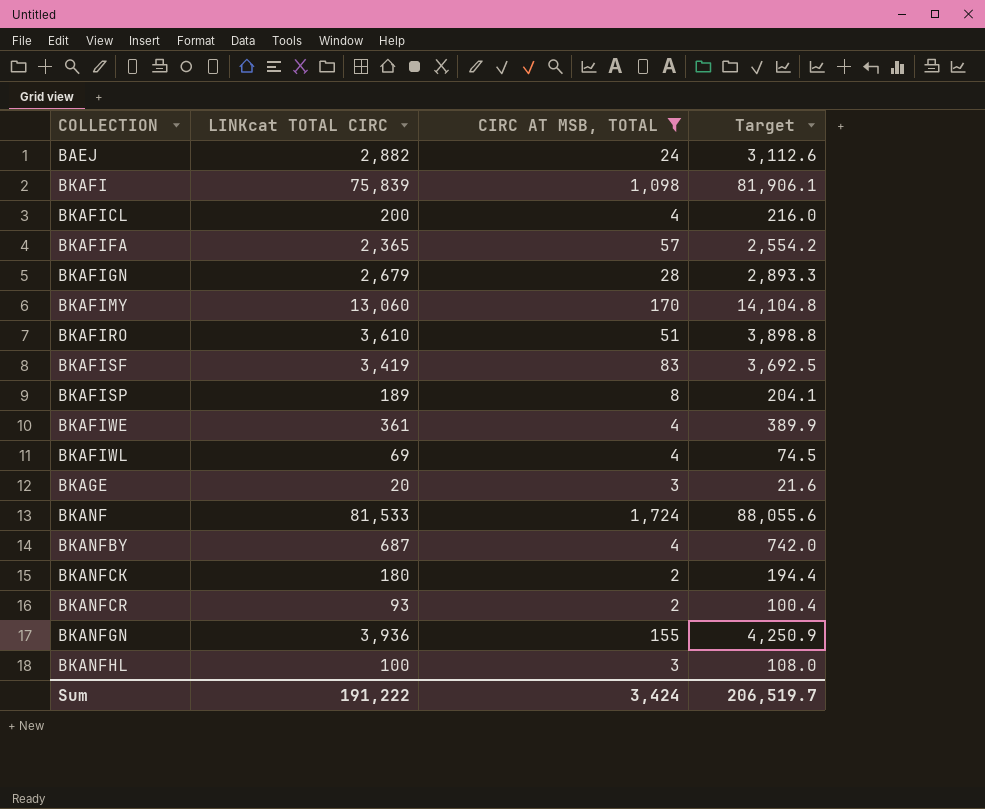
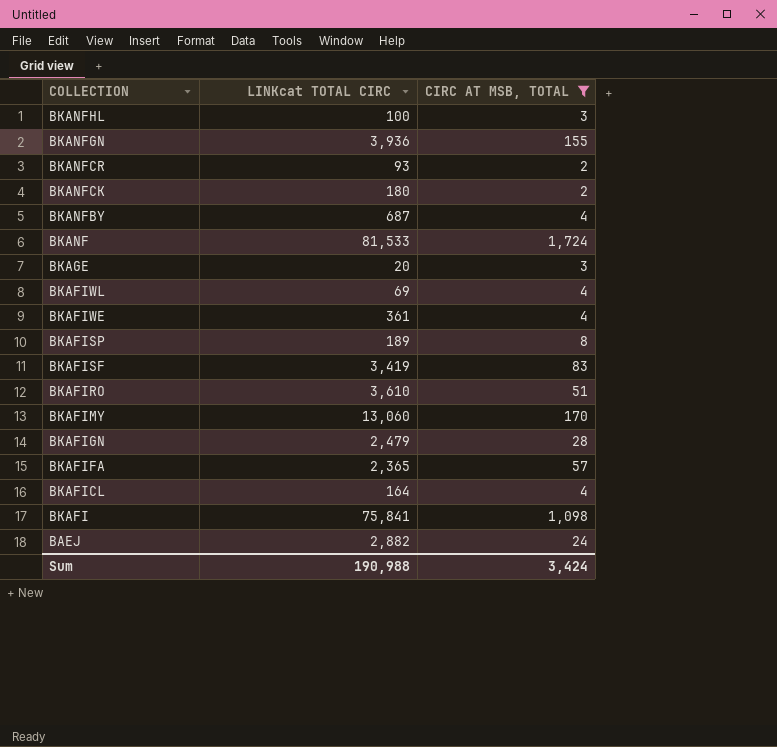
row order: COLLECTION ascending -> COLLECTION descending
column Target | formula: [LINKcat TOTAL CIRC] * 1.08 -> none
BKAFIGN | LINKcat TOTAL CIRC: 2,679 -> 2,479
BKAFICL | LINKcat TOTAL CIRC: 200 -> 164
BKAFI | LINKcat TOTAL CIRC: 75,839 -> 75,841
Sum | LINKcat TOTAL CIRC: 191,222 -> 190,988

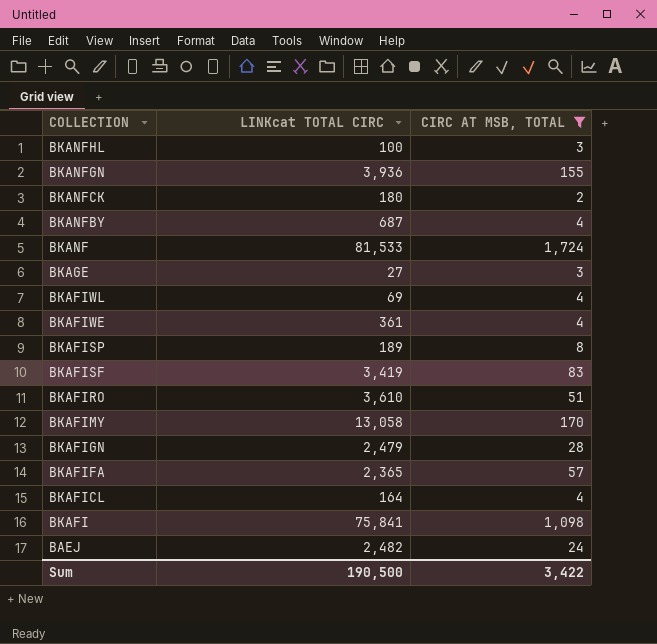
row BKANFCR: 93 | 2 -> none
BKAGE | LINKcat TOTAL CIRC: 20 -> 27
BKAFIMY | LINKcat TOTAL CIRC: 13,060 -> 13,058
BAEJ | LINKcat TOTAL CIRC: 2,882 -> 2,482
Sum | LINKcat TOTAL CIRC: 190,988 -> 190,500
Sum | CIRC AT MSB, TOTAL: 3,424 -> 3,422

